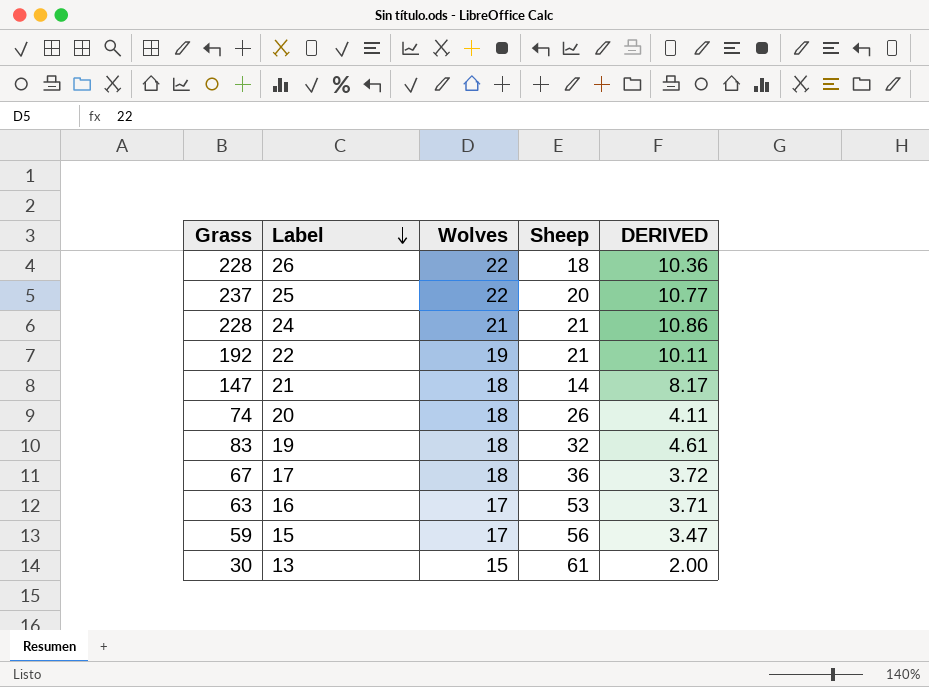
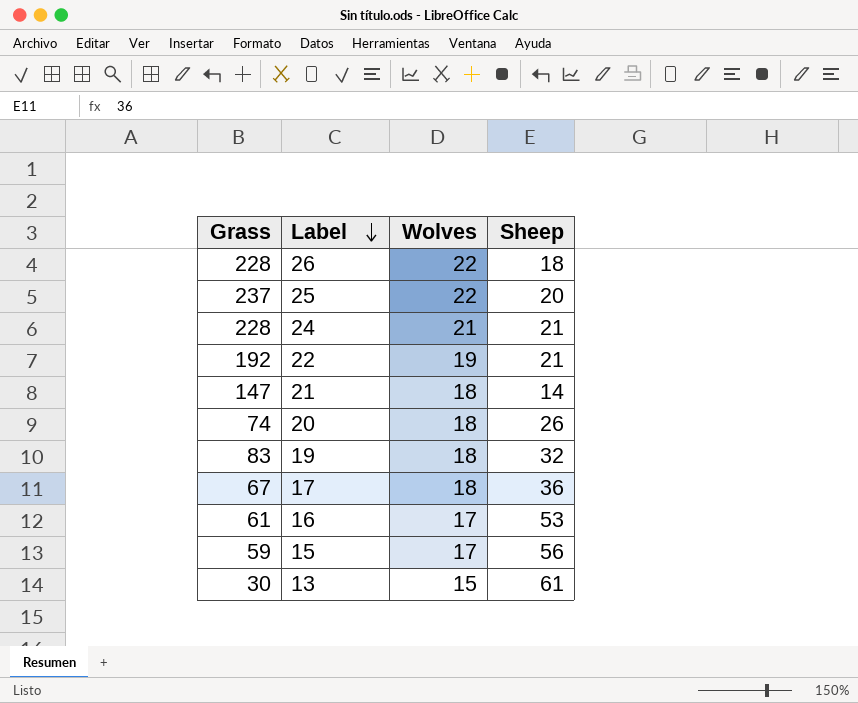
column DERIVED | formula: [Grass] / [Wolves] -> none
16 | Grass: 63 -> 61

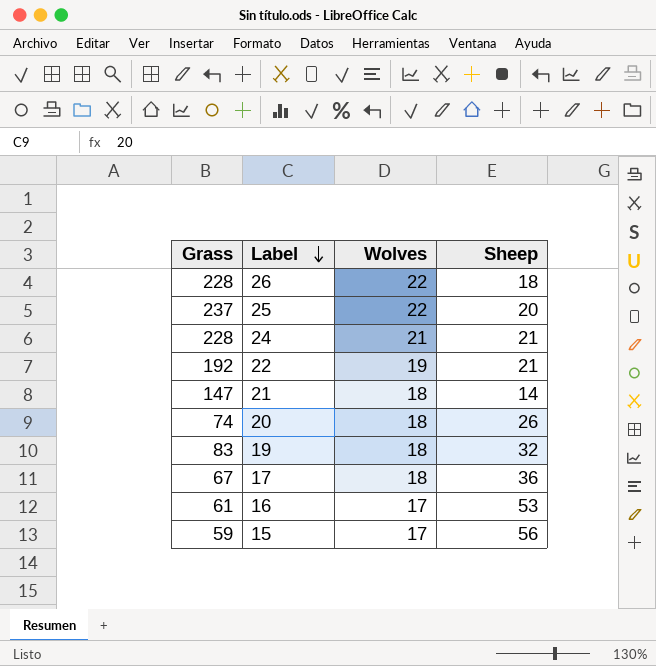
row 13: 30 | 15 | 61 -> none

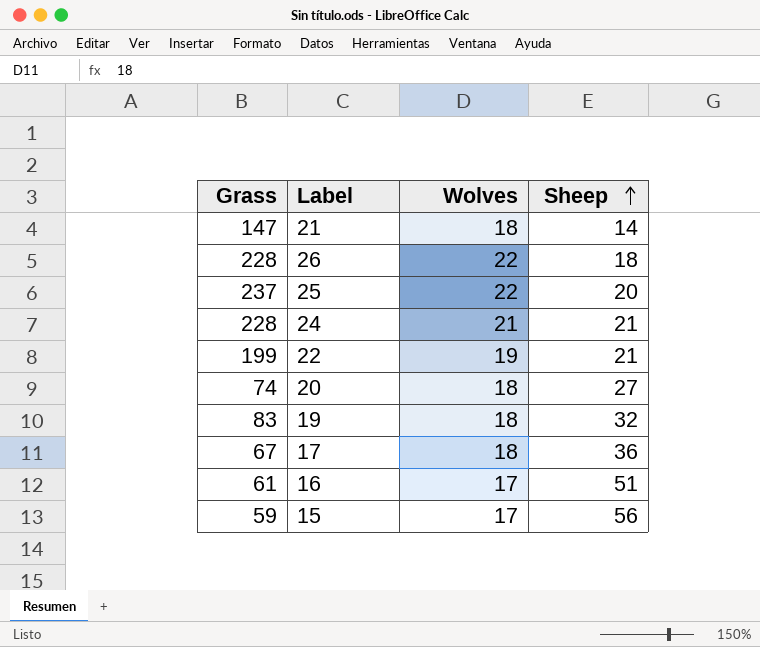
row order: Label descending -> Sheep ascending
22 | Grass: 192 -> 199
20 | Sheep: 26 -> 27
16 | Sheep: 53 -> 51

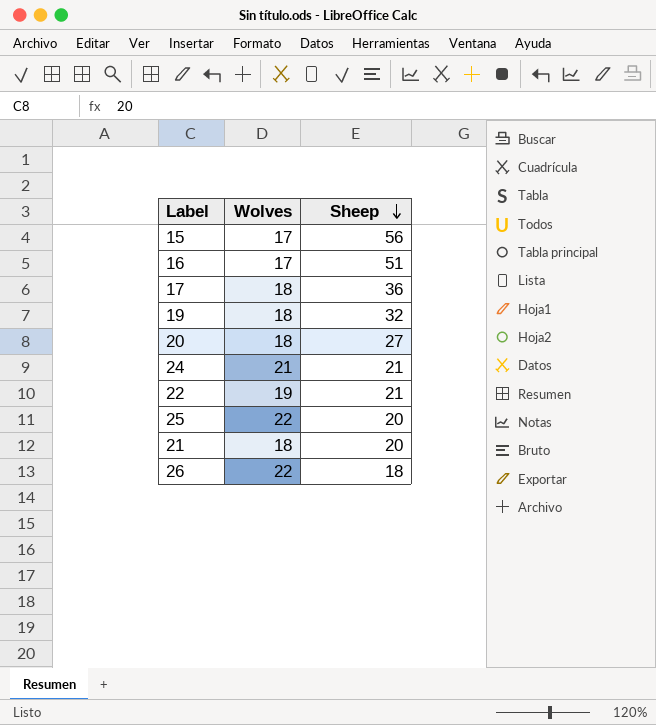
row order: Sheep ascending -> Sheep descending
column Grass | position: 1 -> none
21 | Sheep: 14 -> 20

